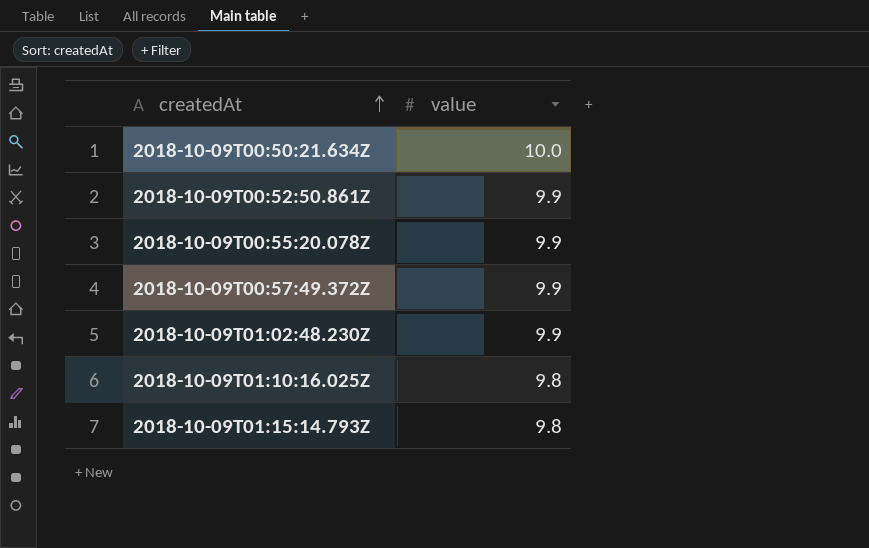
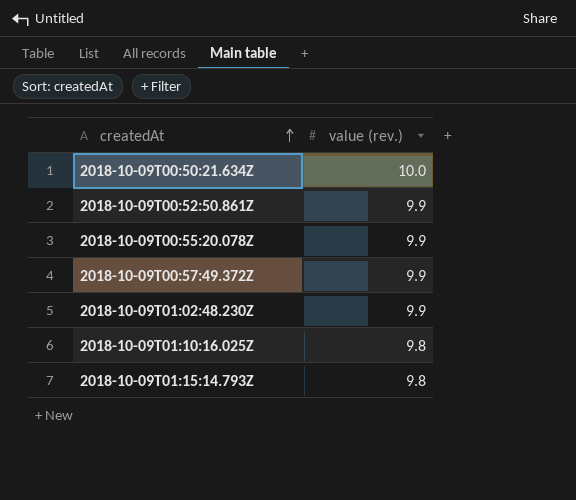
column name: value -> value (rev.)

